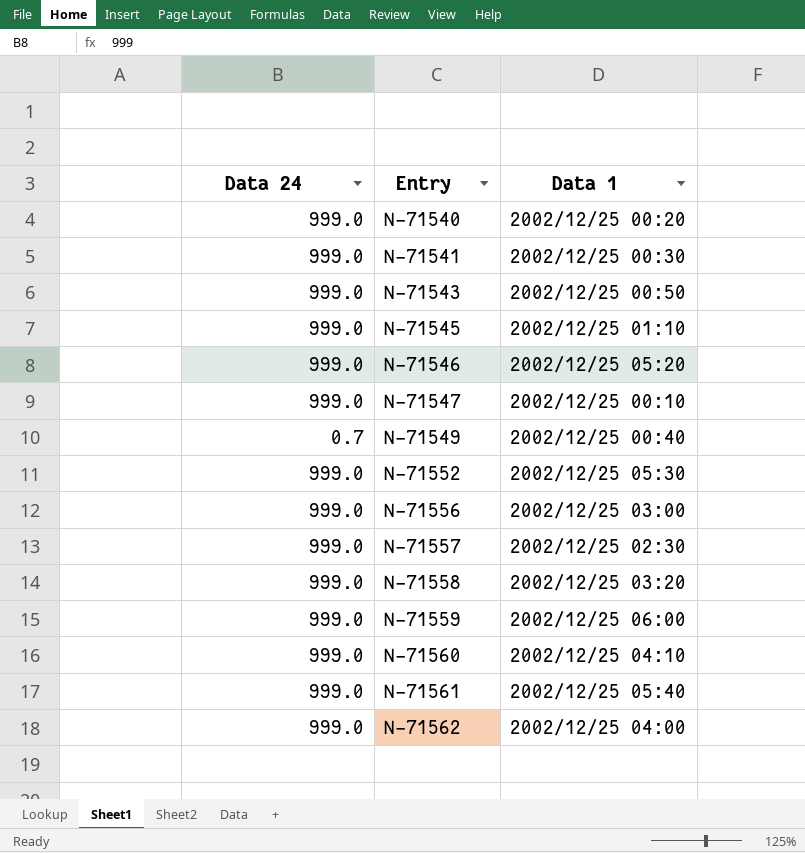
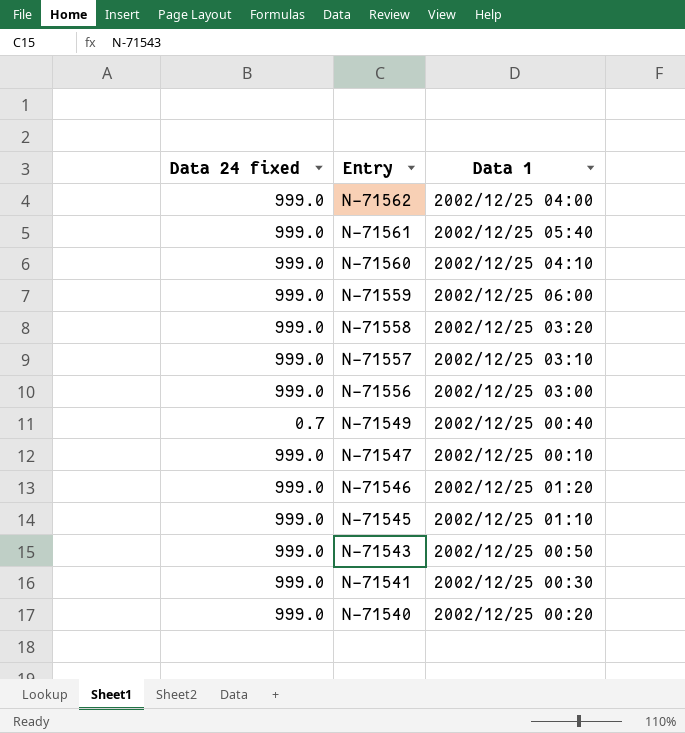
row order: Entry ascending -> Entry descending
column name: Data 24 -> Data 24 fixed
row N-71552: 999.0 | 2002/12/25 05:30 -> none
N-71557 | Data 1: 2002/12/25 02:30 -> 2002/12/25 03:10
N-71546 | Data 1: 2002/12/25 05:20 -> 2002/12/25 01:20

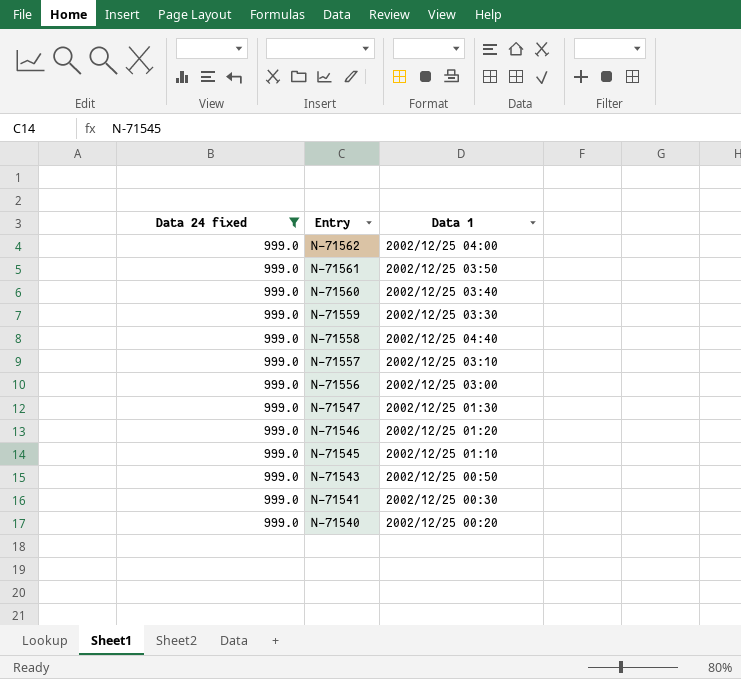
filter: none -> Data 24 fixed = 999.0
N-71561 | Data 1: 2002/12/25 05:40 -> 2002/12/25 03:50
N-71560 | Data 1: 2002/12/25 04:10 -> 2002/12/25 03:40
N-71559 | Data 1: 2002/12/25 06:00 -> 2002/12/25 03:30
N-71558 | Data 1: 2002/12/25 03:20 -> 2002/12/25 04:40
N-71547 | Data 1: 2002/12/25 00:10 -> 2002/12/25 01:30

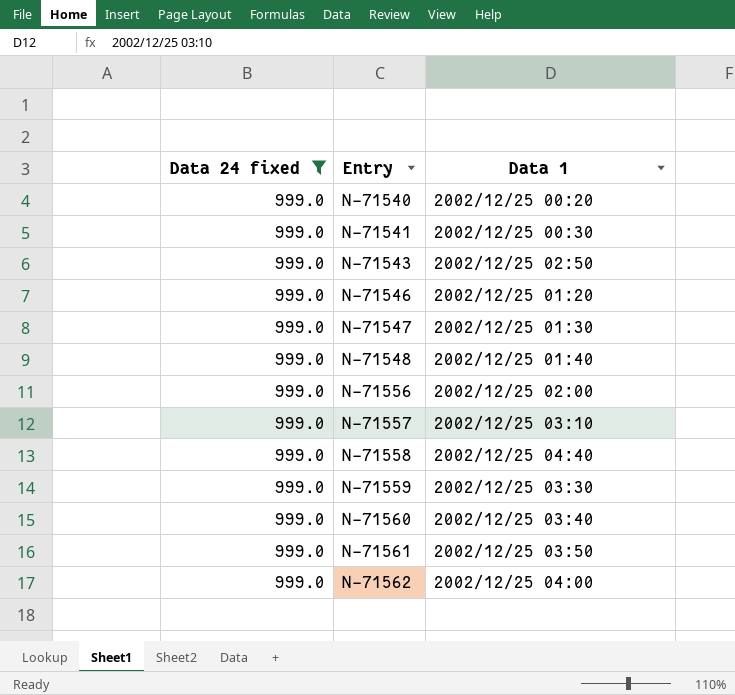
row order: Entry descending -> Entry ascending
row N-71545: 999.0 | 2002/12/25 01:10 -> none
N-71543 | Data 1: 2002/12/25 00:50 -> 2002/12/25 02:50
row N-71548: none -> 999.0 | 2002/12/25 01:40
N-71556 | Data 1: 2002/12/25 03:00 -> 2002/12/25 02:00

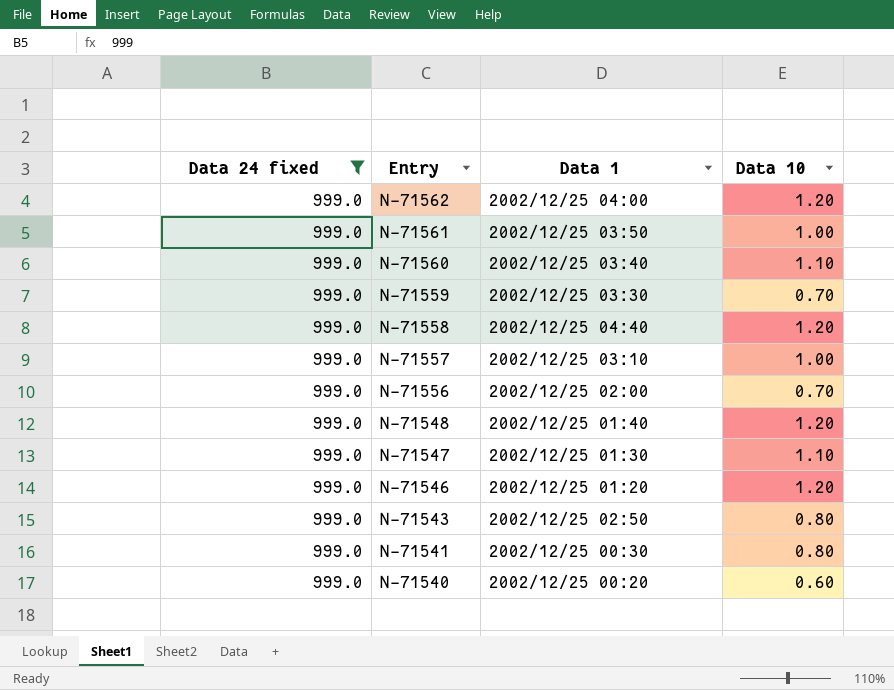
row order: Entry ascending -> Entry descending
column Data 10 | position: none -> 4

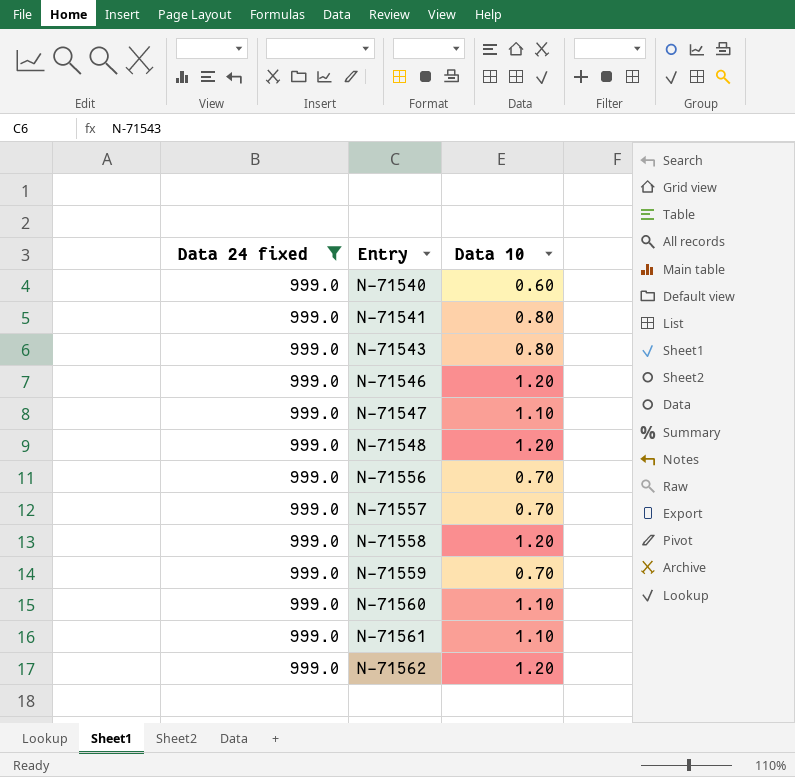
row order: Entry descending -> Entry ascending
column Data 1 | position: 3 -> none
N-71557 | Data 10: 1.00 -> 0.70
N-71561 | Data 10: 1.00 -> 1.10

